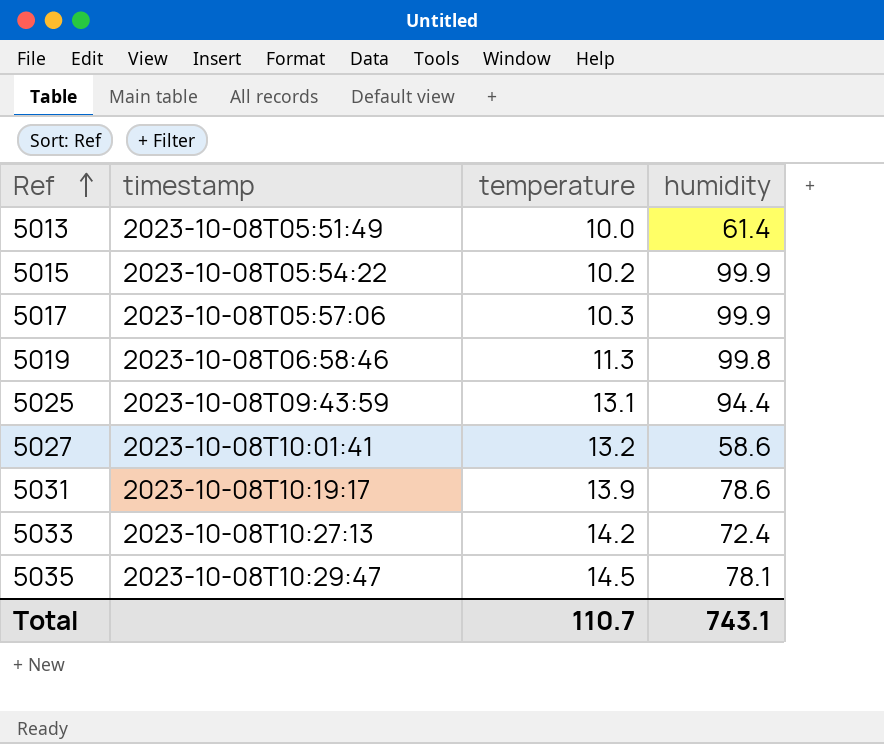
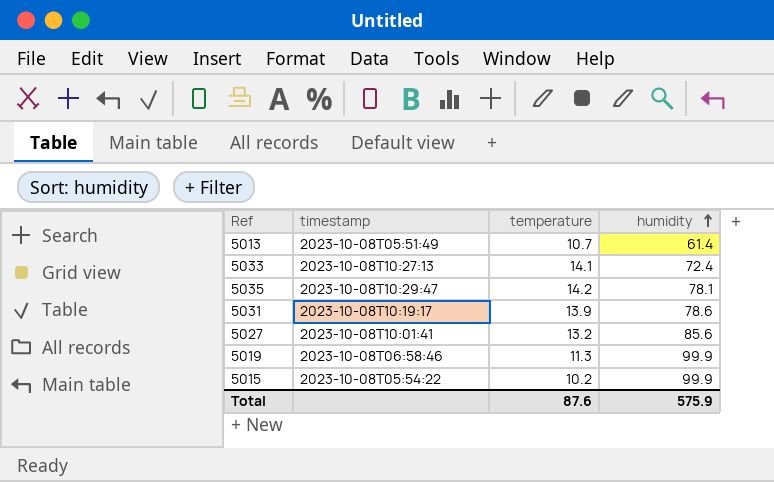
row order: Ref ascending -> humidity ascending
row 5017: 2023-10-08T05:57:06 | 10.3 | 99.9 -> none
row 5025: 2023-10-08T09:43:59 | 13.1 | 94.4 -> none
5013 | temperature: 10.0 -> 10.7
5033 | temperature: 14.2 -> 14.1
5035 | temperature: 14.5 -> 14.2
5027 | humidity: 58.6 -> 85.6
5019 | humidity: 99.8 -> 99.9
Total | temperature: 110.7 -> 87.6
Total | humidity: 743.1 -> 575.9

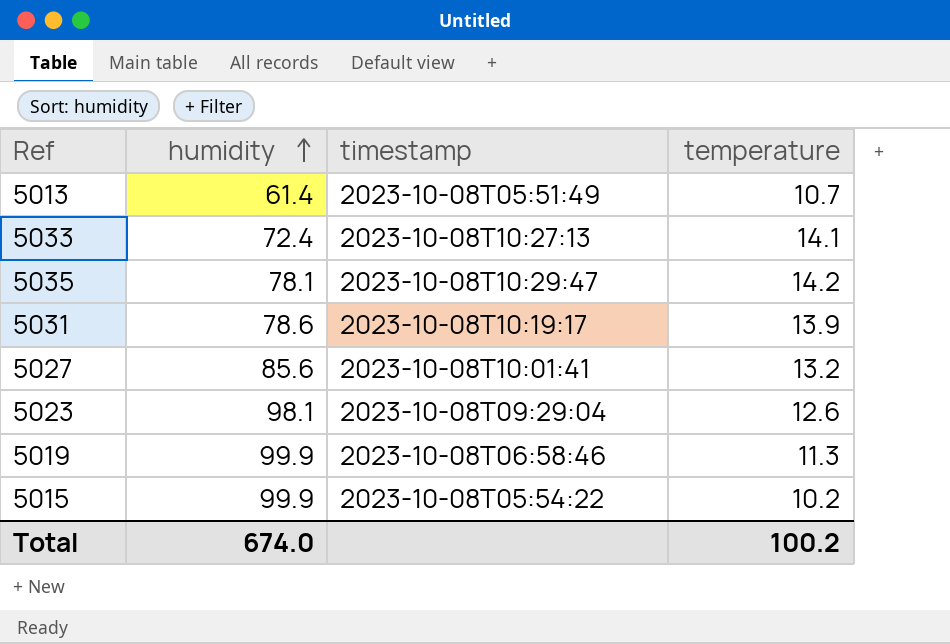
column humidity | position: 4 -> 2
row 5023: none -> 98.1 | 2023-10-08T09:29:04 | 12.6
Total | humidity: 575.9 -> 674.0
Total | temperature: 87.6 -> 100.2

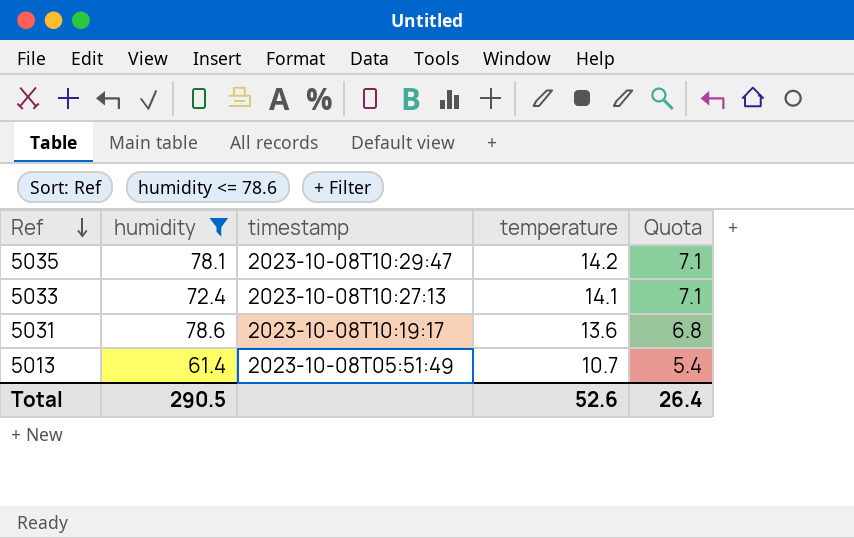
filter: none -> humidity <= 78.6
row order: humidity ascending -> Ref descending
column Quota | formula: none -> [temperature] * 0.5
5031 | temperature: 13.9 -> 13.6
Total | humidity: 674.0 -> 290.5
Total | temperature: 100.2 -> 52.6

